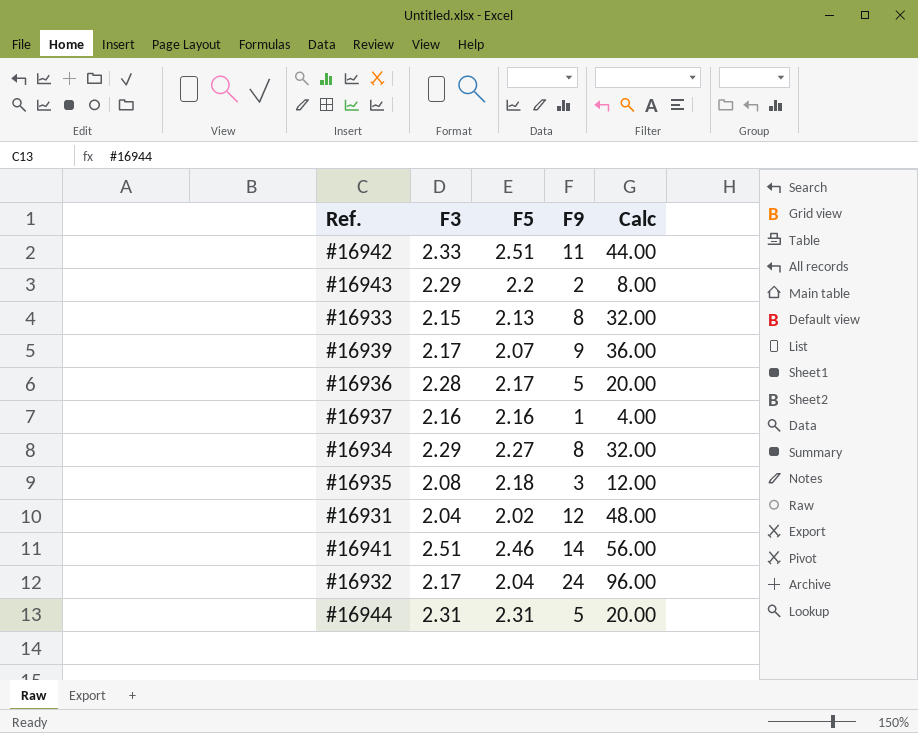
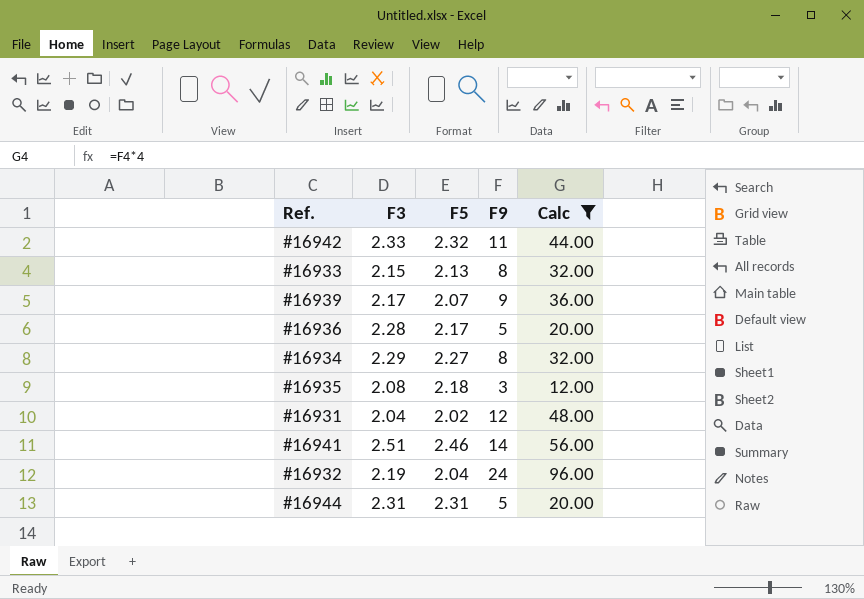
filter: none -> Calc >= 12.00
#16942 | F5: 2.51 -> 2.32
#16932 | F3: 2.17 -> 2.19

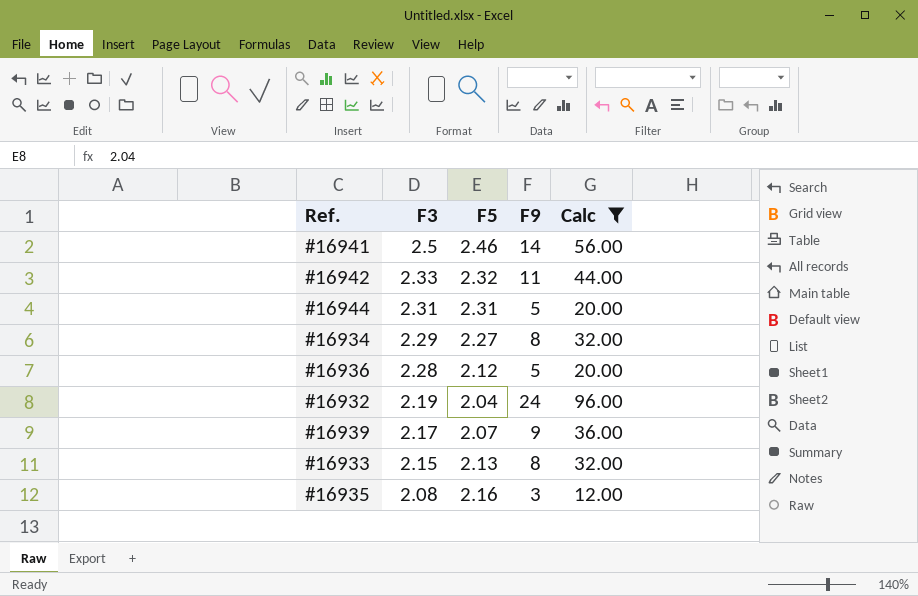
row order: none -> F3 descending
row #16931: 2.04 | 2.02 | 12 | 48.00 -> none
#16941 | F3: 2.51 -> 2.5
#16936 | F5: 2.17 -> 2.12
#16935 | F5: 2.18 -> 2.16

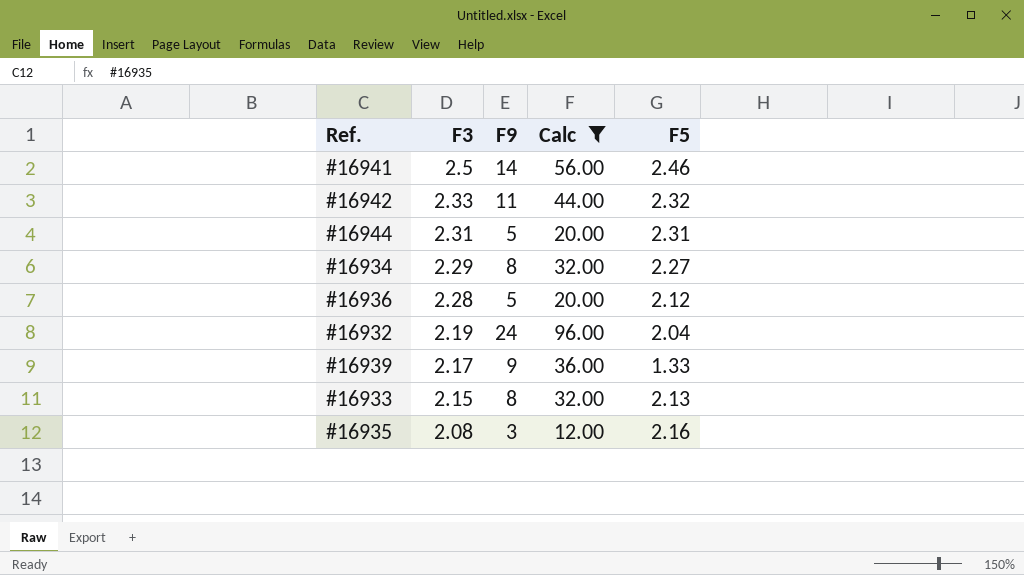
column F5 | position: 3 -> 5
#16939 | F5: 2.07 -> 1.33

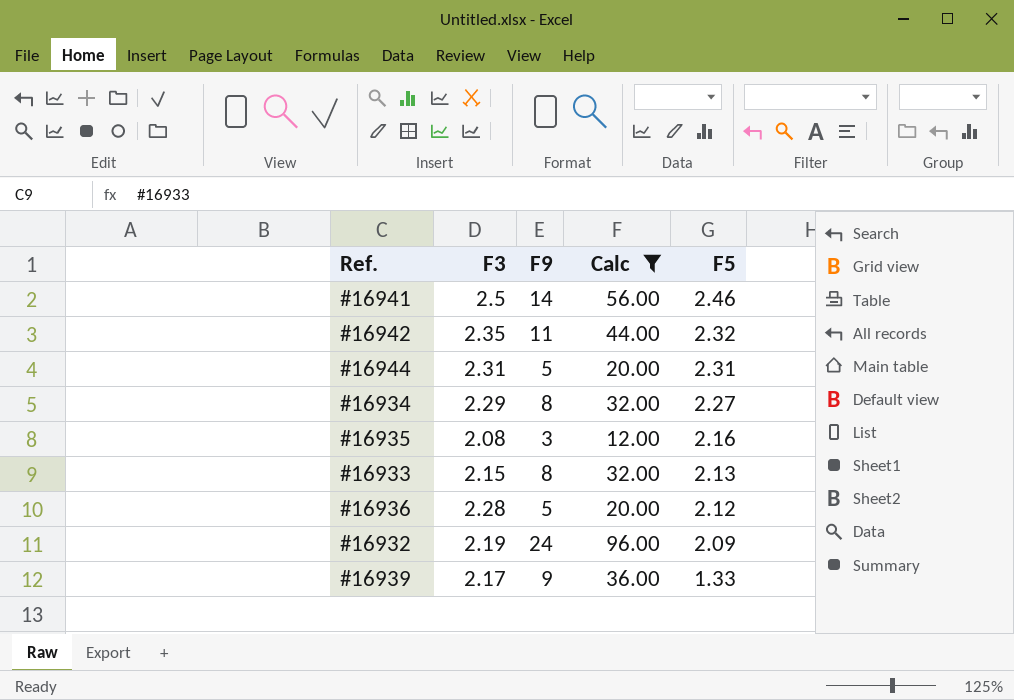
row order: F3 descending -> F5 descending
#16942 | F3: 2.33 -> 2.35
#16932 | F5: 2.04 -> 2.09

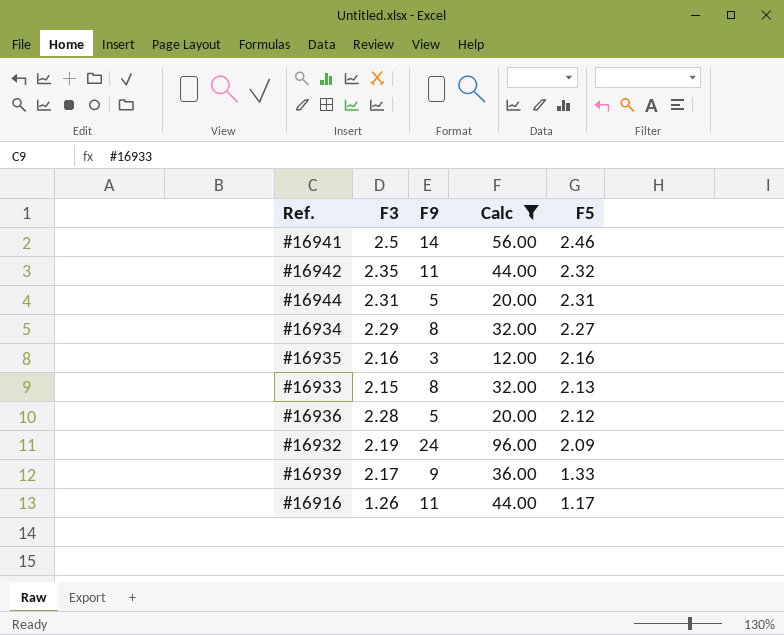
#16935 | F3: 2.08 -> 2.16
row #16916: none -> 1.26 | 11 | 44.00 | 1.17

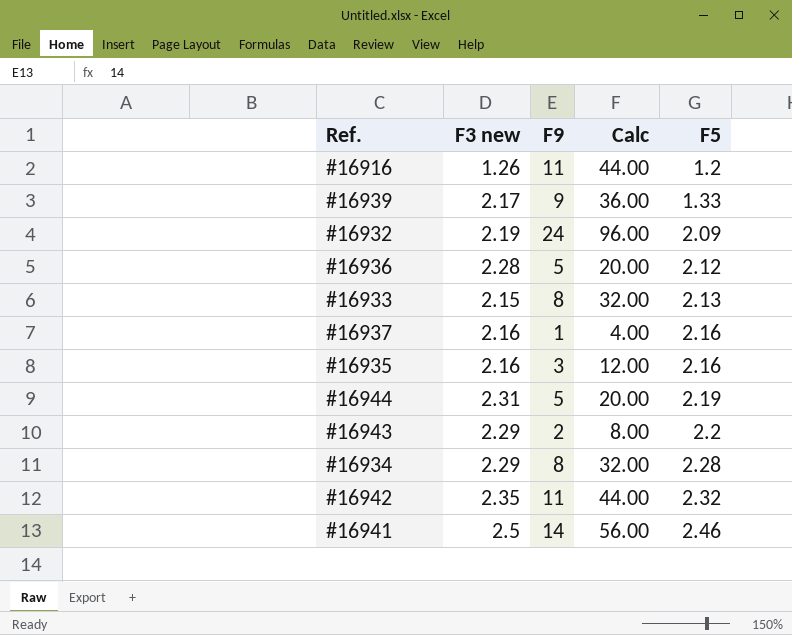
filter: Calc >= 12.00 -> none
row order: F5 descending -> F5 ascending
column name: F3 -> F3 new
#16916 | F5: 1.17 -> 1.2
#16944 | F5: 2.31 -> 2.19
#16934 | F5: 2.27 -> 2.28

